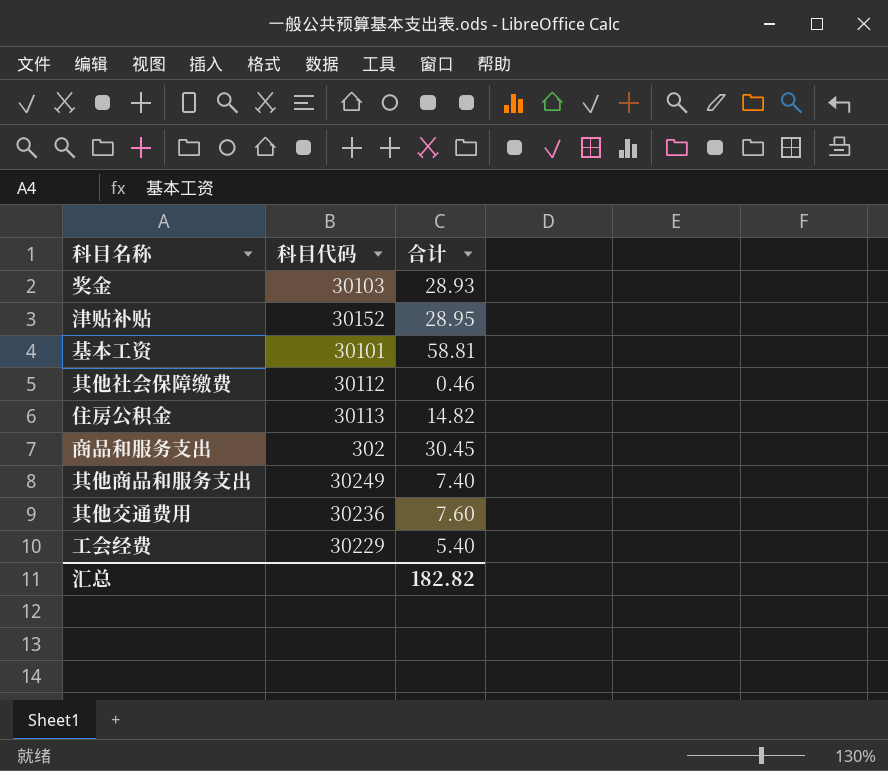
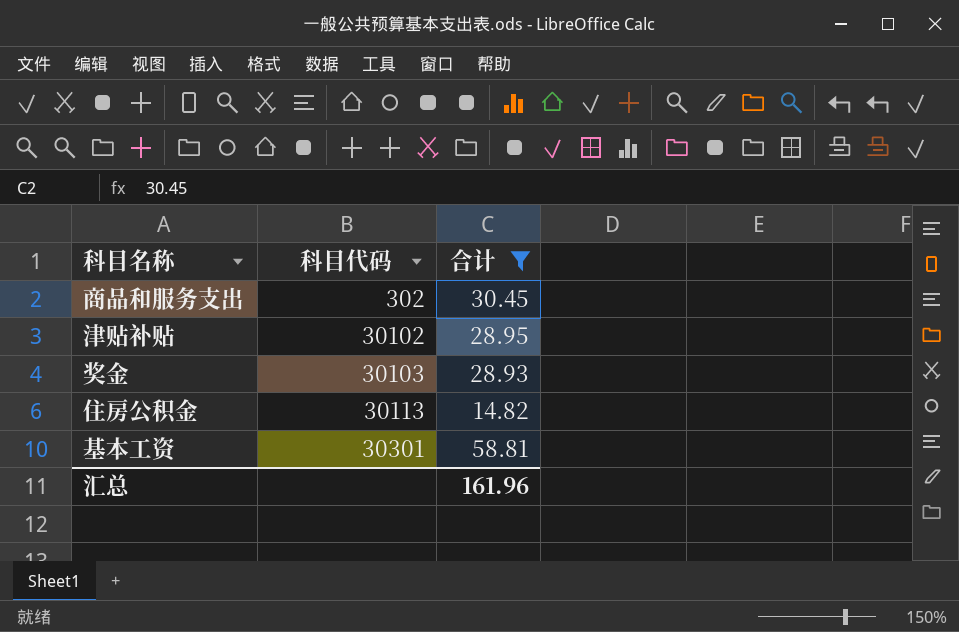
filter: none -> 合计 >= 14.82
row order: none -> 科目代码 ascending
津贴补贴 | 科目代码: 30152 -> 30102
基本工资 | 科目代码: 30101 -> 30301
汇总 | 合计: 182.82 -> 161.96

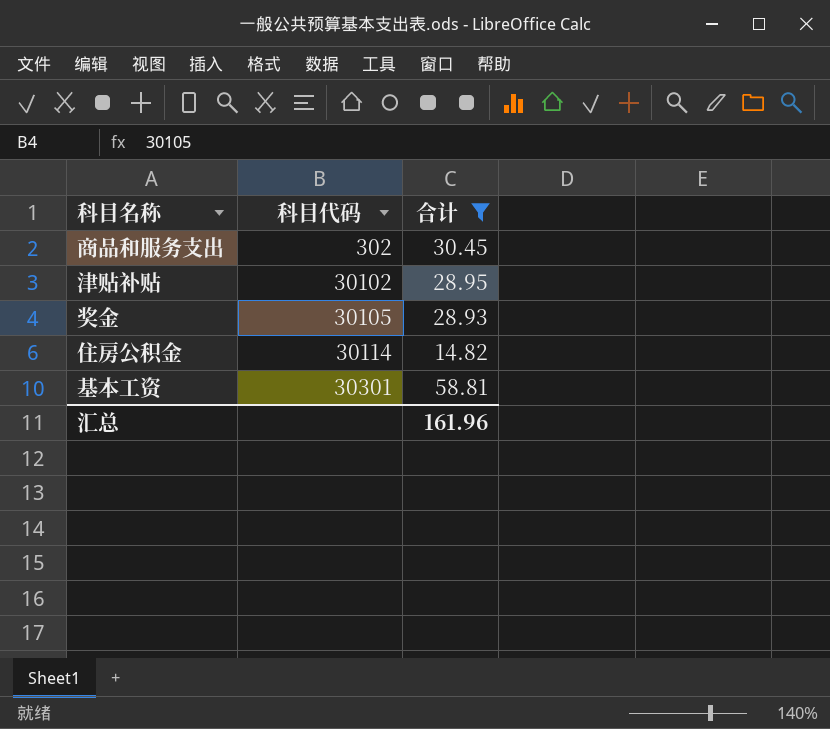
奖金 | 科目代码: 30103 -> 30105
住房公积金 | 科目代码: 30113 -> 30114

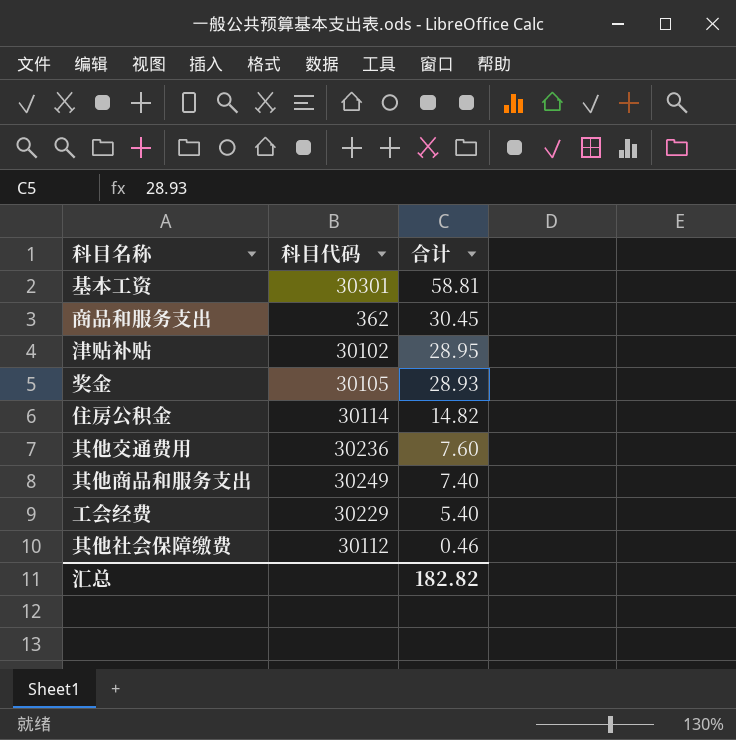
filter: 合计 >= 14.82 -> none
row order: 科目代码 ascending -> 合计 descending
商品和服务支出 | 科目代码: 302 -> 362
汇总 | 合计: 161.96 -> 182.82

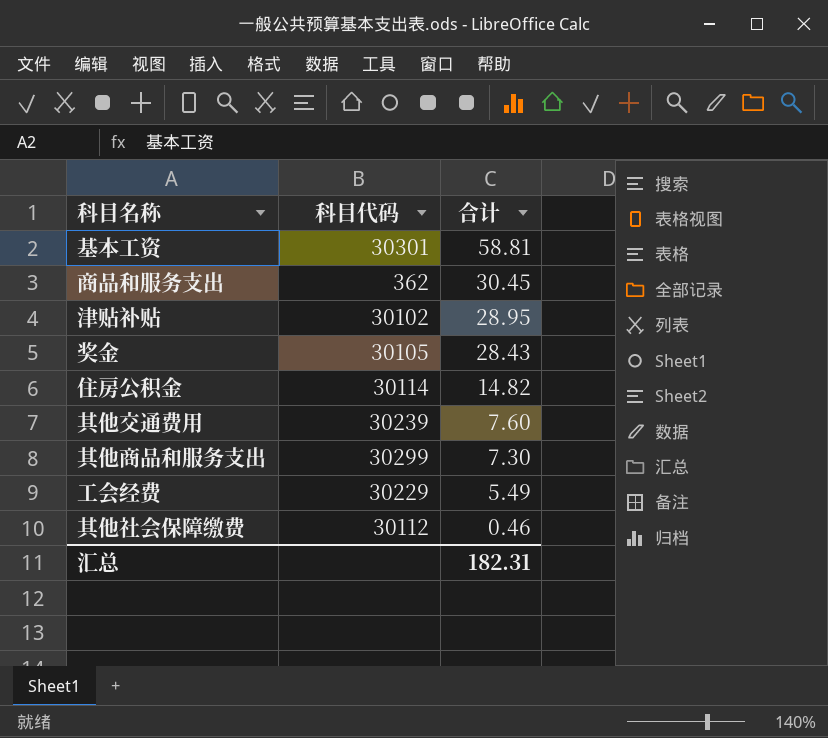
奖金 | 合计: 28.93 -> 28.43
其他交通费用 | 科目代码: 30236 -> 30239
其他商品和服务支出 | 科目代码: 30249 -> 30299
其他商品和服务支出 | 合计: 7.40 -> 7.30
工会经费 | 合计: 5.40 -> 5.49
汇总 | 合计: 182.82 -> 182.31

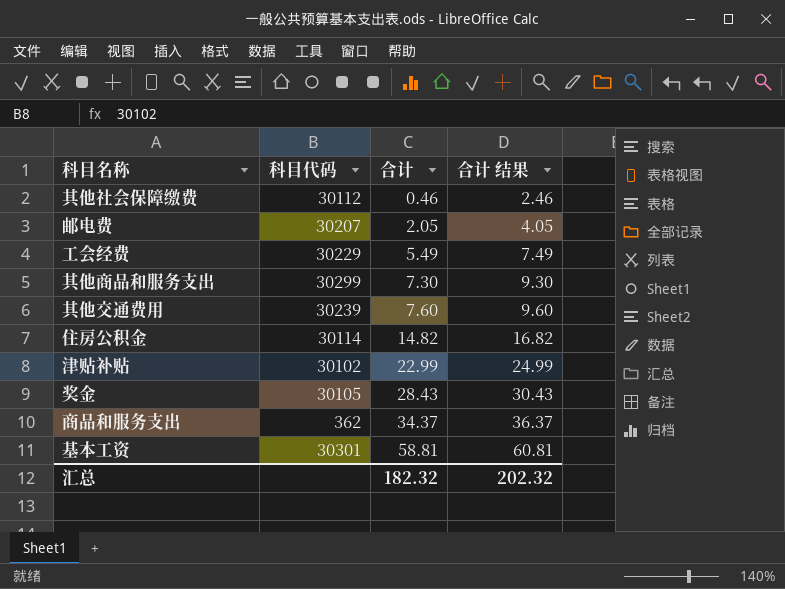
row order: 合计 descending -> 合计 ascending
column 合计 结果 | formula: none -> [合计] + 2
row 邮电费: none -> 30207 | 2.05 | 4.05
津贴补贴 | 合计: 28.95 -> 22.99
商品和服务支出 | 合计: 30.45 -> 34.37
汇总 | 合计: 182.31 -> 182.32

